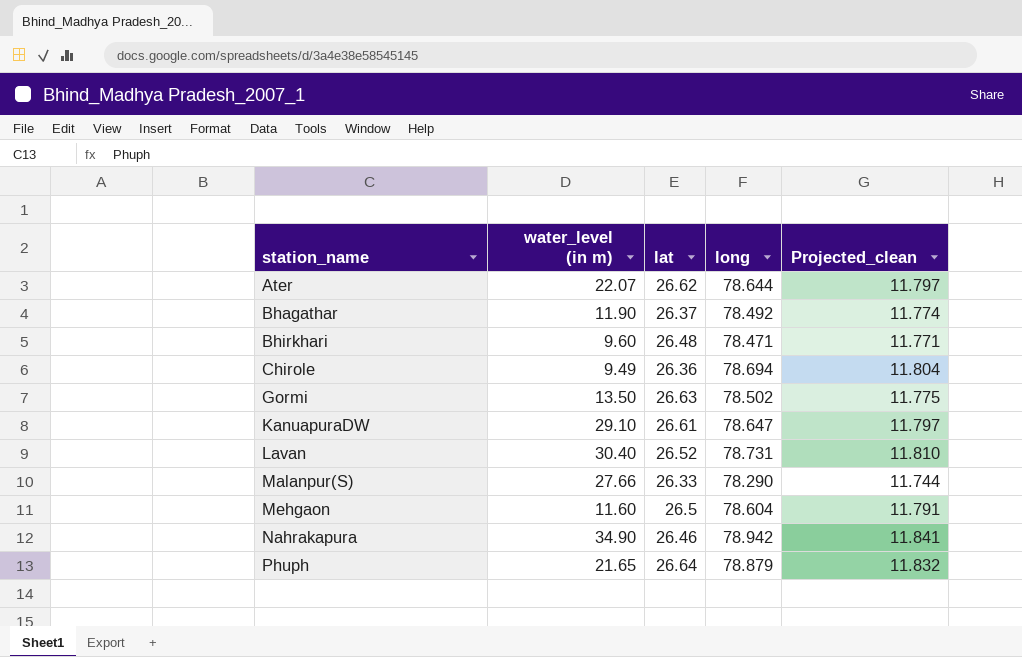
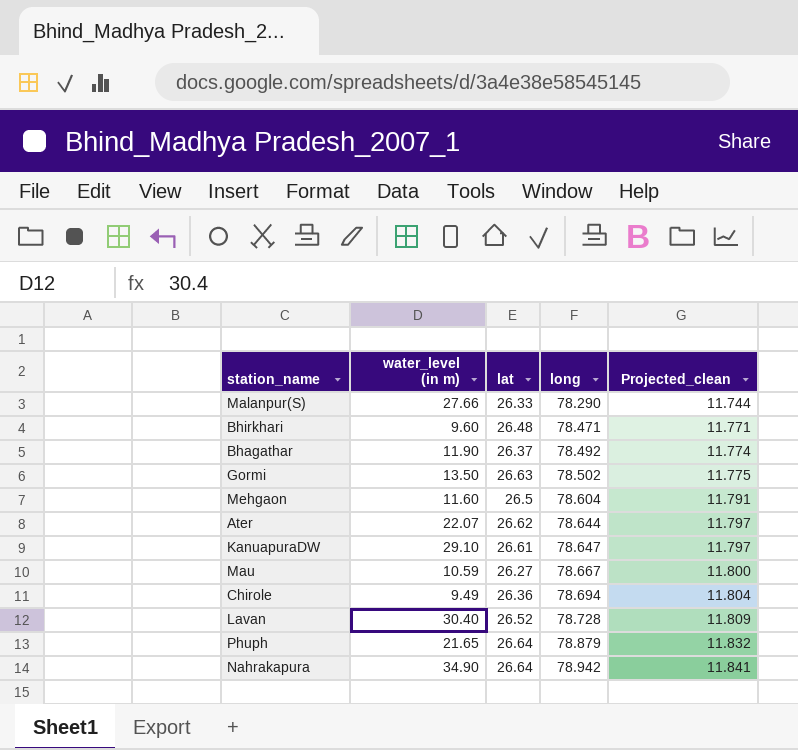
row order: station_name ascending -> long ascending
row Mau: none -> 10.59 | 26.27 | 78.667 | 11.800
Lavan | long: 78.731 -> 78.728
Lavan | Projected_clean: 11.810 -> 11.809
Nahrakapura | lat: 26.46 -> 26.64

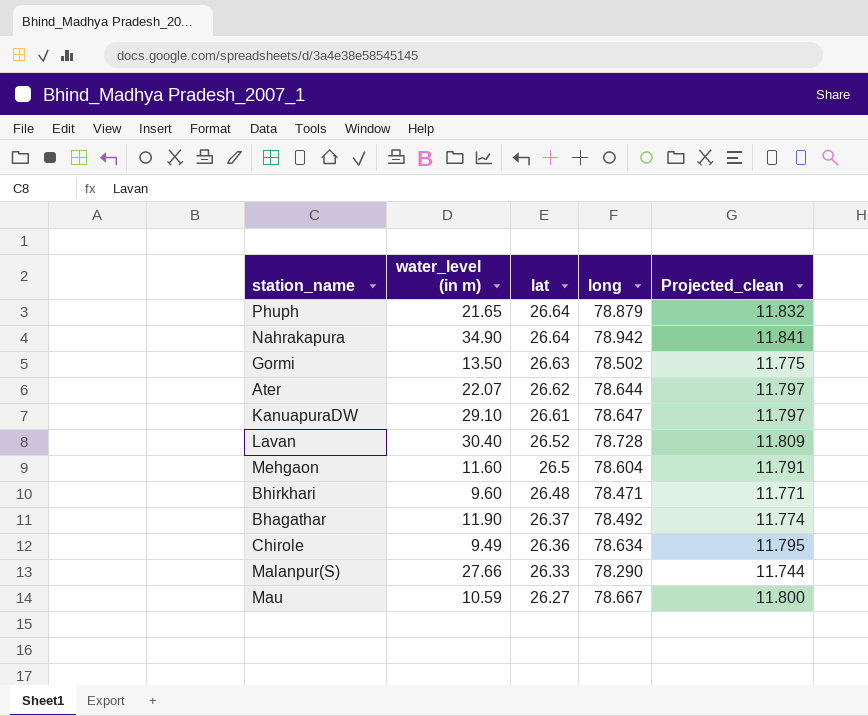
row order: long ascending -> lat descending
Chirole | long: 78.694 -> 78.634
Chirole | Projected_clean: 11.804 -> 11.795

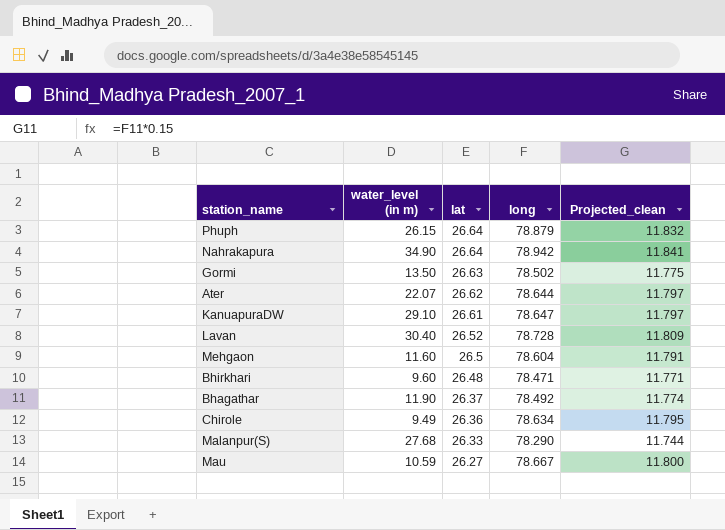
Phuph | water_level (in m): 21.65 -> 26.15
Malanpur(S) | water_level (in m): 27.66 -> 27.68

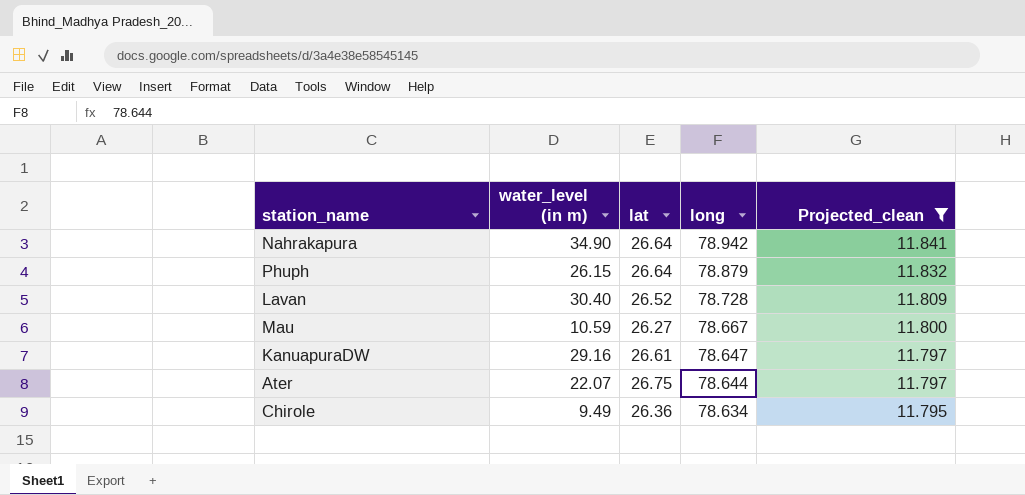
filter: none -> Projected_clean >= 11.795
row order: lat descending -> long descending
KanuapuraDW | water_level (in m): 29.10 -> 29.16
Ater | lat: 26.62 -> 26.75

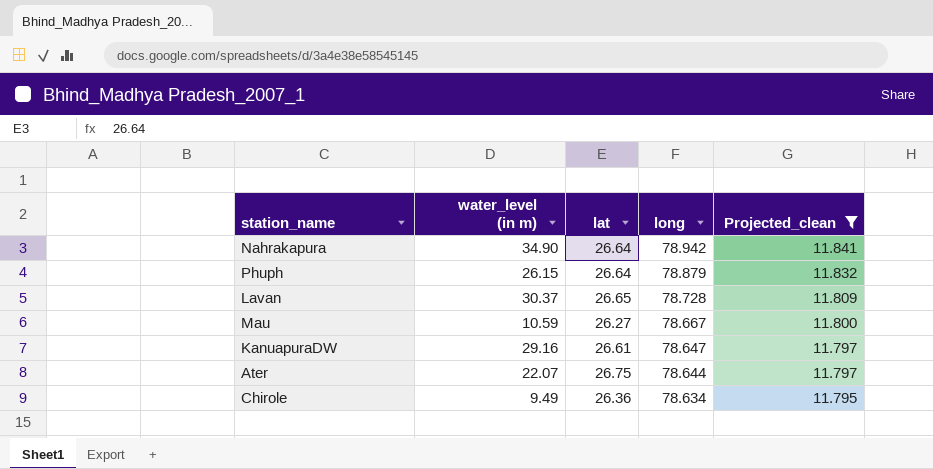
Lavan | water_level (in m): 30.40 -> 30.37
Lavan | lat: 26.52 -> 26.65

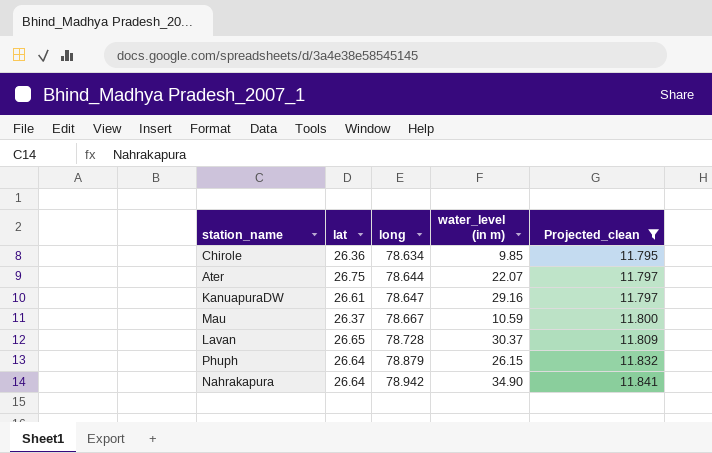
row order: long descending -> long ascending
column water_level (in m) | position: 2 -> 4
Chirole | water_level (in m): 9.49 -> 9.85
Mau | lat: 26.27 -> 26.37

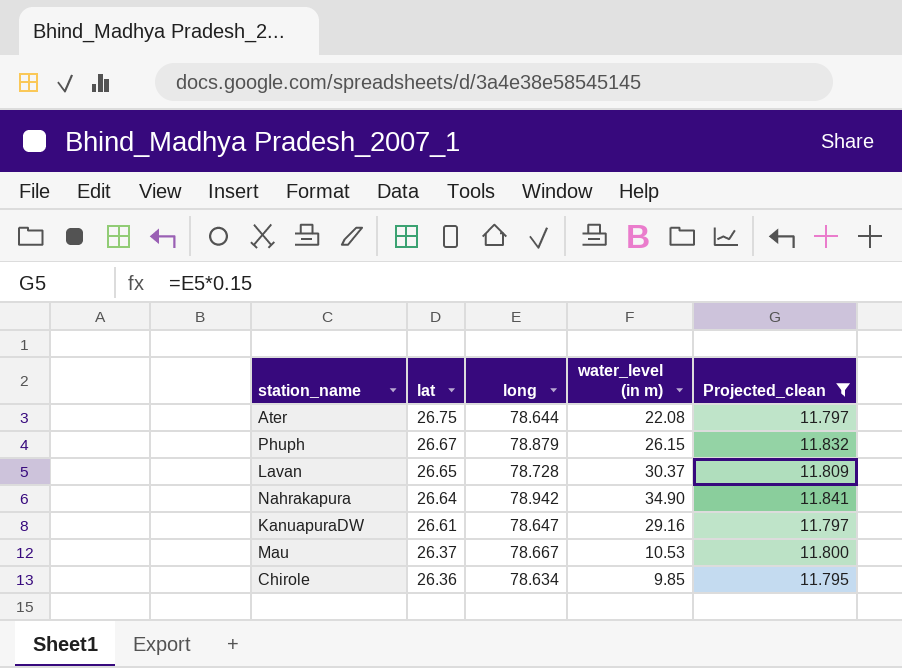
row order: long ascending -> lat descending
Ater | water_level (in m): 22.07 -> 22.08
Phuph | lat: 26.64 -> 26.67
Mau | water_level (in m): 10.59 -> 10.53

